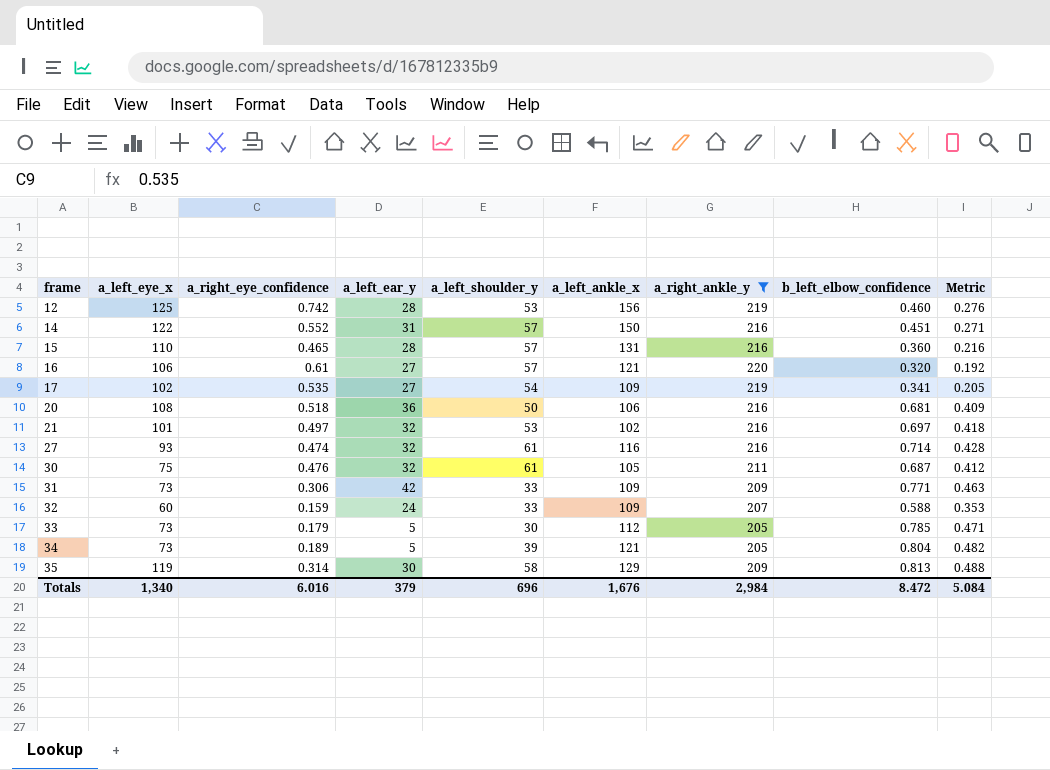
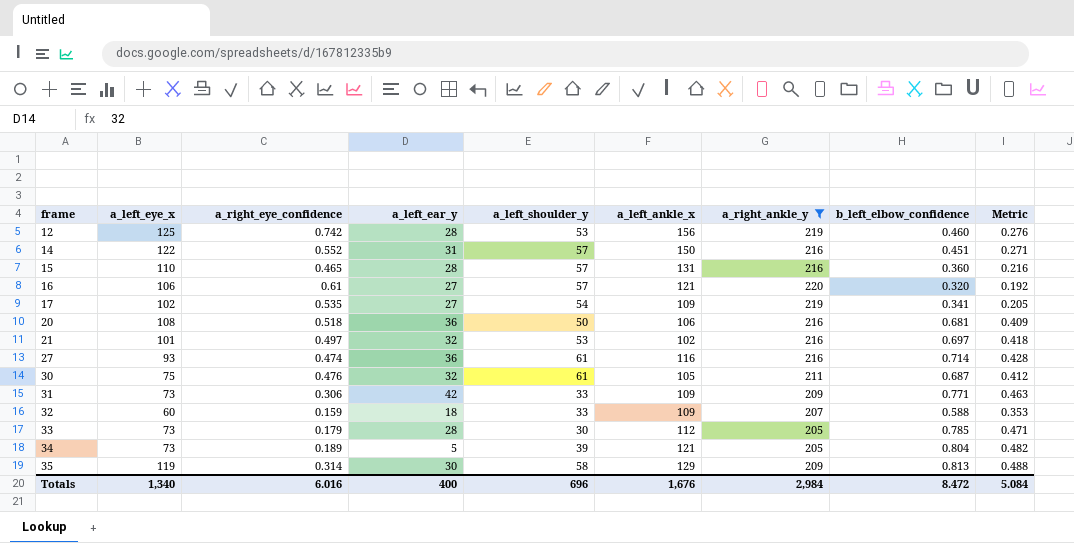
27 | a_left_ear_y: 32 -> 36
32 | a_left_ear_y: 24 -> 18
33 | a_left_ear_y: 5 -> 28
Totals | a_left_ear_y: 379 -> 400

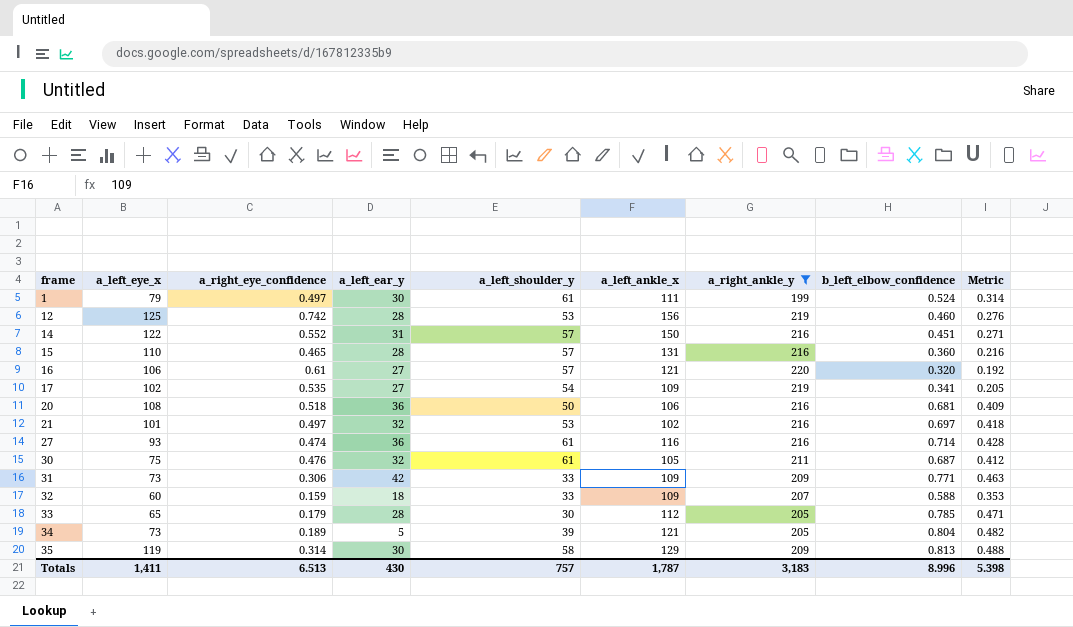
row 1: none -> 79 | 0.497 | 30 | 61 | 111 | 199 | 0.524 | 0.314
33 | a_left_eye_x: 73 -> 65
Totals | a_left_eye_x: 1,340 -> 1,411
Totals | a_right_eye_confidence: 6.016 -> 6.513
Totals | a_left_ear_y: 400 -> 430
Totals | a_left_shoulder_y: 696 -> 757
Totals | a_left_ankle_x: 1,676 -> 1,787
Totals | a_right_ankle_y: 2,984 -> 3,183
Totals | b_left_elbow_confidence: 8.472 -> 8.996
Totals | Metric: 5.084 -> 5.398

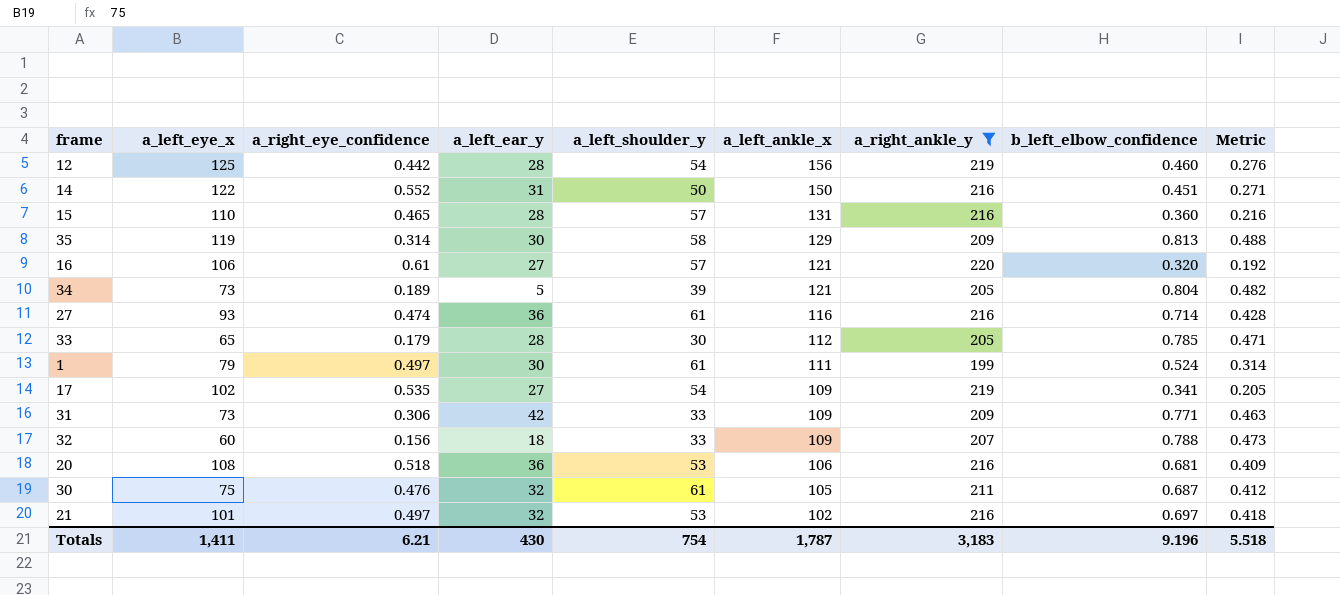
row order: frame ascending -> a_left_ankle_x descending
12 | a_right_eye_confidence: 0.742 -> 0.442
12 | a_left_shoulder_y: 53 -> 54
14 | a_left_shoulder_y: 57 -> 50
32 | a_right_eye_confidence: 0.159 -> 0.156
32 | b_left_elbow_confidence: 0.588 -> 0.788
32 | Metric: 0.353 -> 0.473
20 | a_left_shoulder_y: 50 -> 53
Totals | a_right_eye_confidence: 6.513 -> 6.21
Totals | a_left_shoulder_y: 757 -> 754
Totals | b_left_elbow_confidence: 8.996 -> 9.196
Totals | Metric: 5.398 -> 5.518

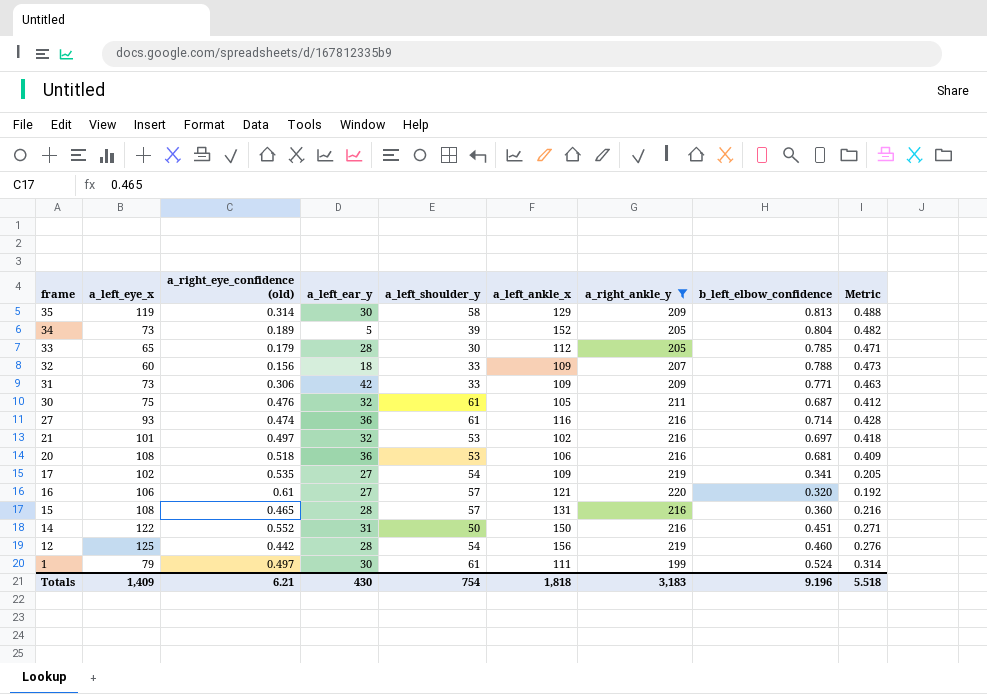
row order: a_left_ankle_x descending -> frame descending
column name: a_right_eye_confidence -> a_right_eye_confidence (old)
34 | a_left_ankle_x: 121 -> 152
15 | a_left_eye_x: 110 -> 108
Totals | a_left_eye_x: 1,411 -> 1,409
Totals | a_left_ankle_x: 1,787 -> 1,818

